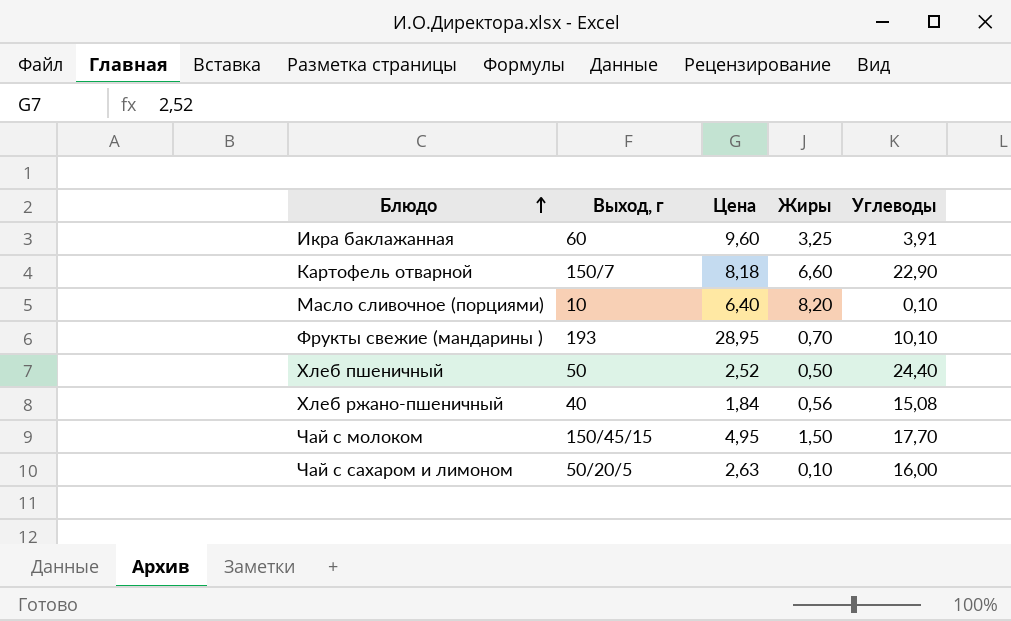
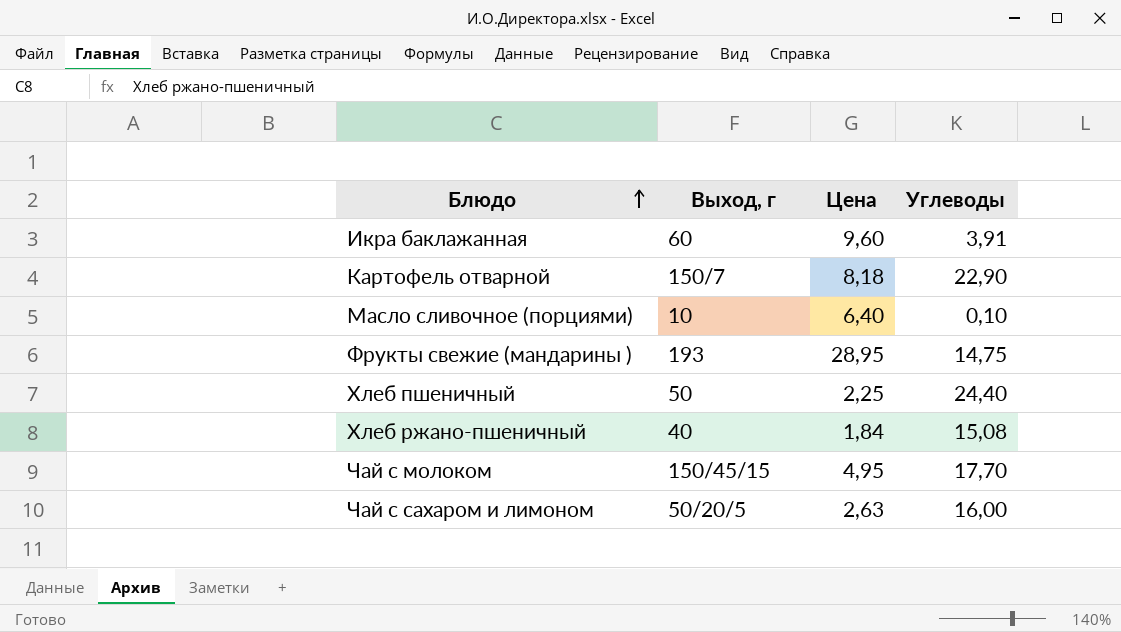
column Жиры | position: 4 -> none
Фрукты свежие (мандарины ) | Углеводы: 10,10 -> 14,75
Хлеб пшеничный | Цена: 2,52 -> 2,25

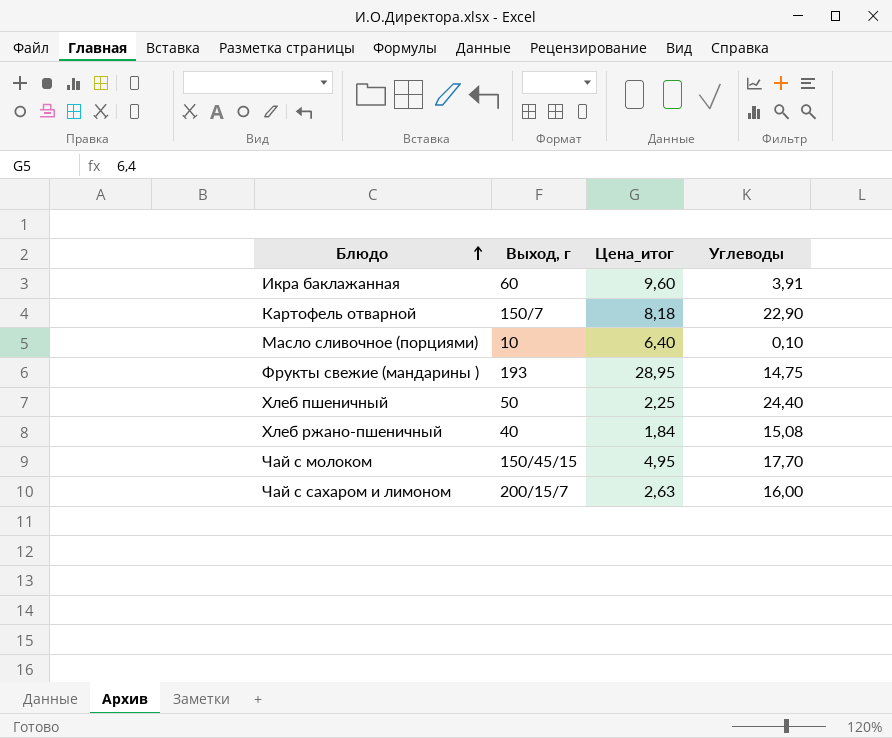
column name: Цена -> Цена_итог
Чай с сахаром и лимоном | Выход, г: 50/20/5 -> 200/15/7

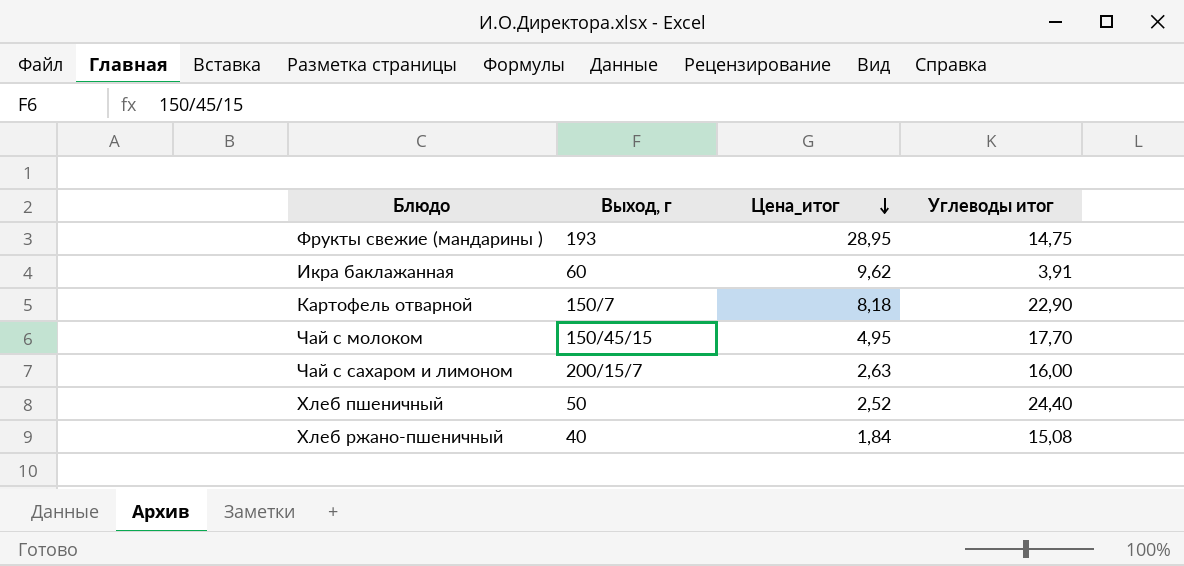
row order: Блюдо ascending -> Цена_итог descending
column name: Углеводы -> Углеводы итог
row Масло сливочное (порциями): 10 | 6,40 | 0,10 -> none
Икра баклажанная | Цена_итог: 9,60 -> 9,62
Хлеб пшеничный | Цена_итог: 2,25 -> 2,52

